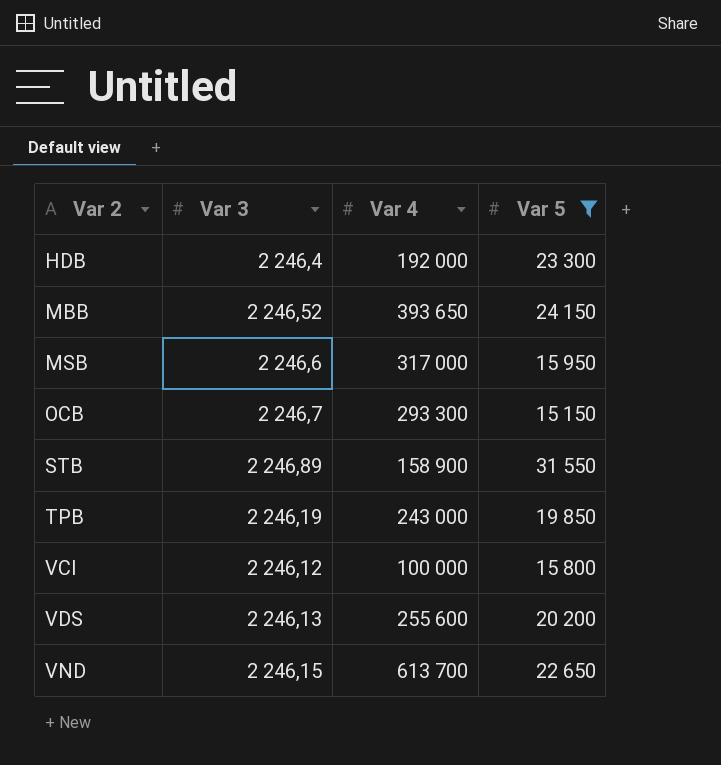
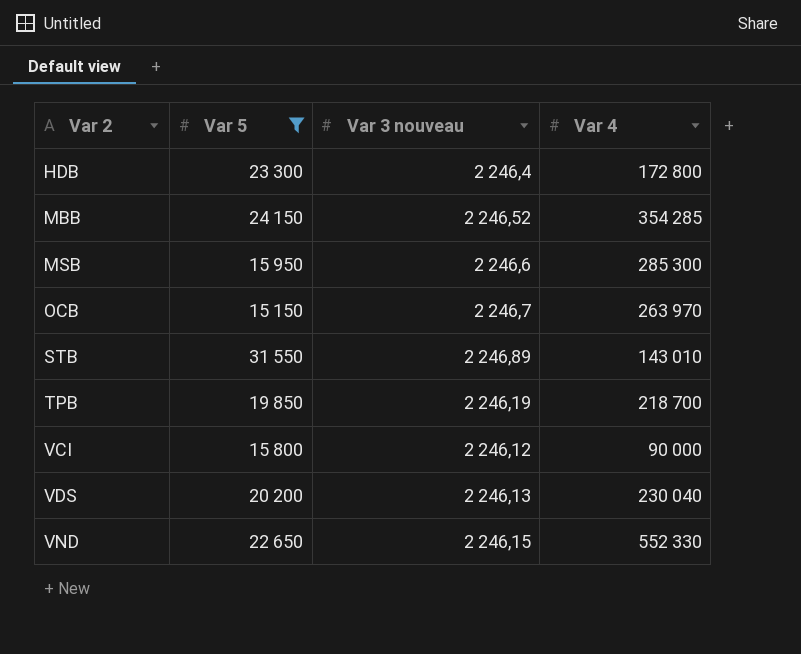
column Var 5 | position: 4 -> 2
column name: Var 3 -> Var 3 nouveau
HDB | Var 4: 192 000 -> 172 800
MBB | Var 4: 393 650 -> 354 285
MSB | Var 4: 317 000 -> 285 300
OCB | Var 4: 293 300 -> 263 970
STB | Var 4: 158 900 -> 143 010
TPB | Var 4: 243 000 -> 218 700
VCI | Var 4: 100 000 -> 90 000
VDS | Var 4: 255 600 -> 230 040
VND | Var 4: 613 700 -> 552 330

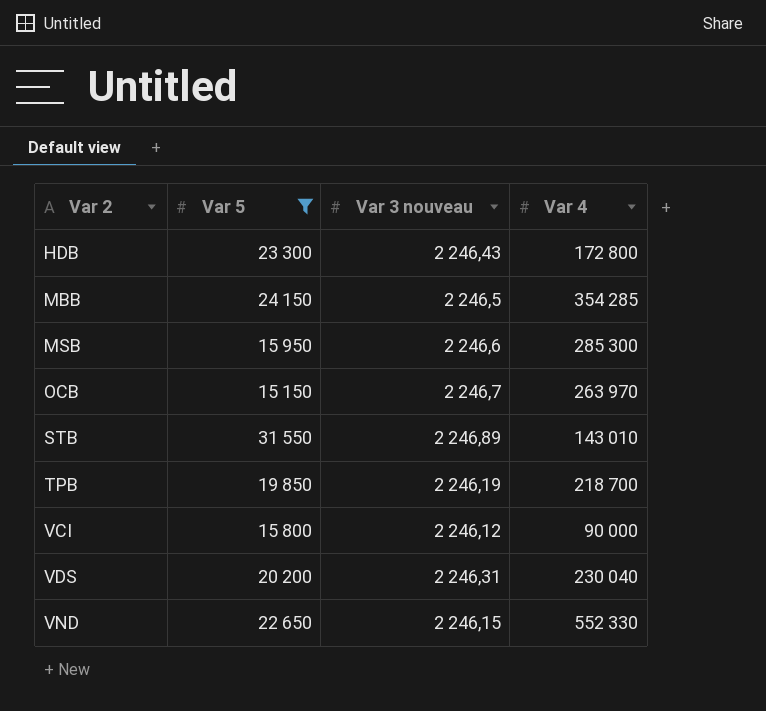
HDB | Var 3 nouveau: 2 246,4 -> 2 246,43
MBB | Var 3 nouveau: 2 246,52 -> 2 246,5
VDS | Var 3 nouveau: 2 246,13 -> 2 246,31

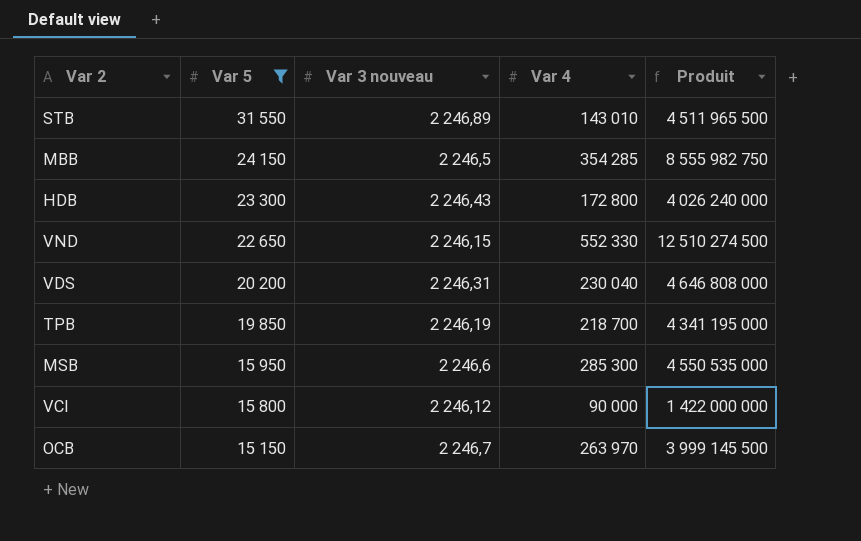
row order: Var 2 ascending -> Var 5 descending
column Produit | formula: none -> [Var 5] * [Var 4]

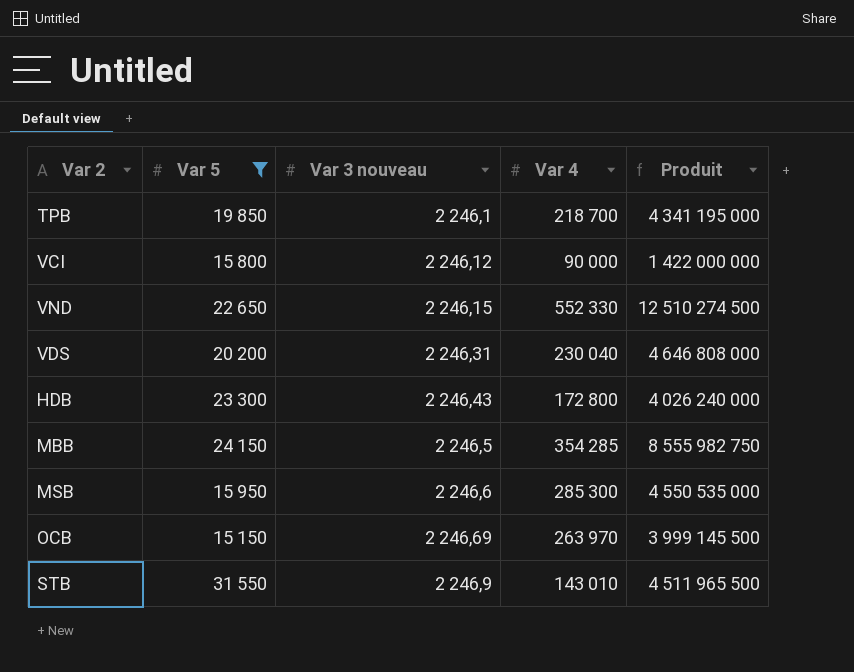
row order: Var 5 descending -> Var 3 nouveau ascending
TPB | Var 3 nouveau: 2 246,19 -> 2 246,1
OCB | Var 3 nouveau: 2 246,7 -> 2 246,69
STB | Var 3 nouveau: 2 246,89 -> 2 246,9

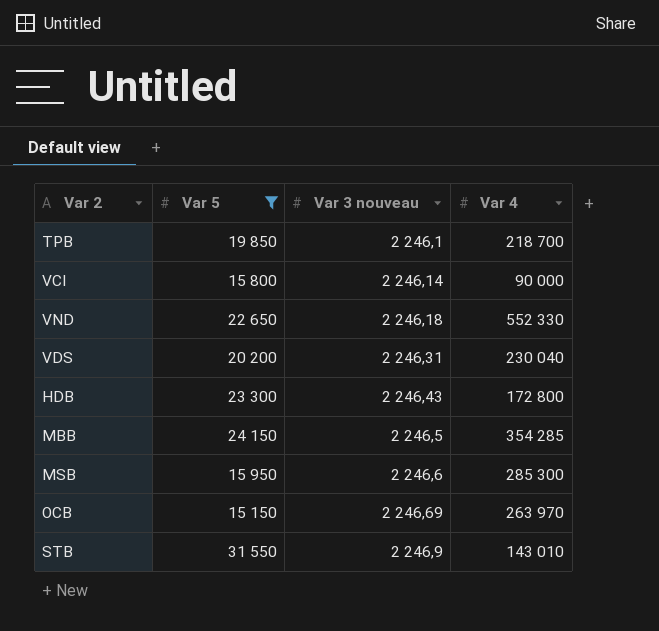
column Produit | formula: [Var 5] * [Var 4] -> none
VCI | Var 3 nouveau: 2 246,12 -> 2 246,14
VND | Var 3 nouveau: 2 246,15 -> 2 246,18

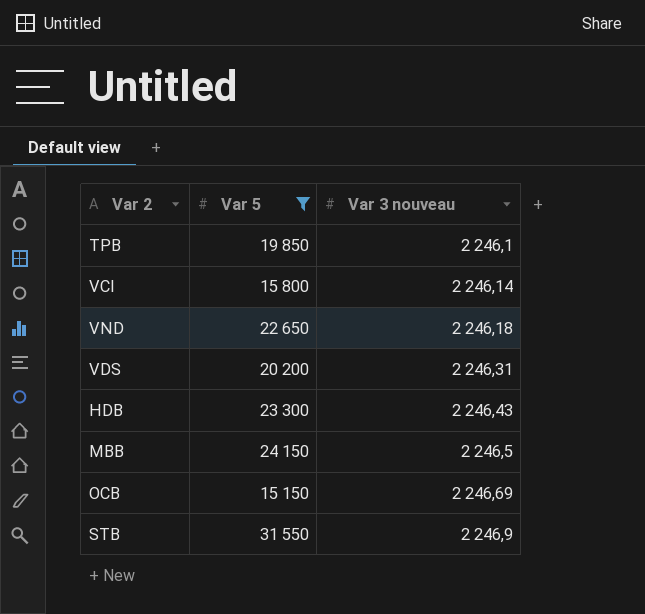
column Var 4 | position: 4 -> none
row MSB: 15 950 | 2 246,6 | 285 300 -> none

